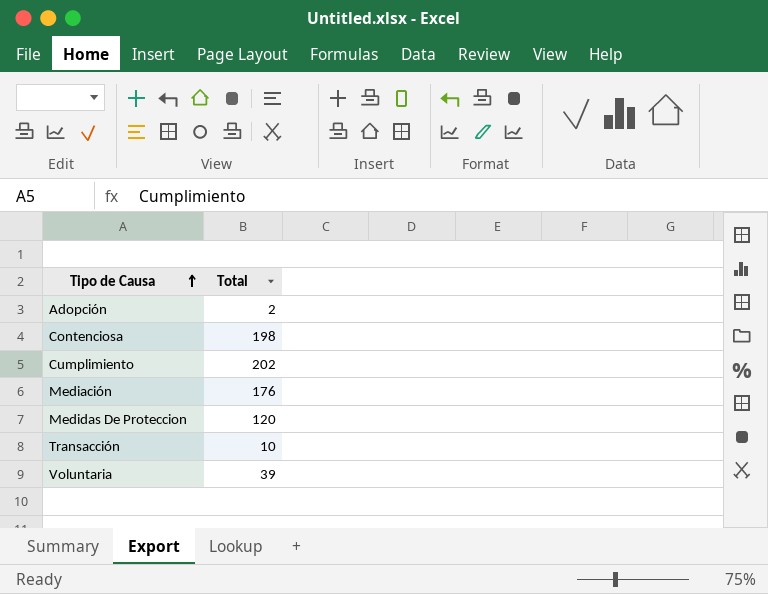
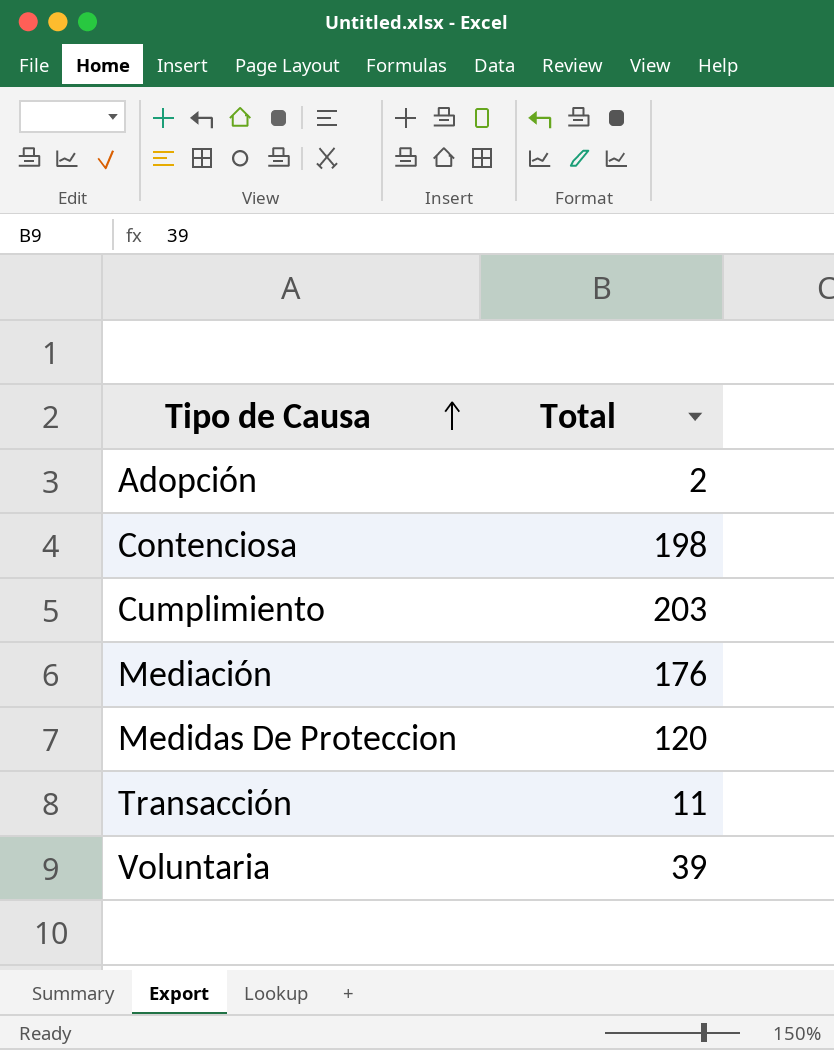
Cumplimiento | Total: 202 -> 203
Transacción | Total: 10 -> 11

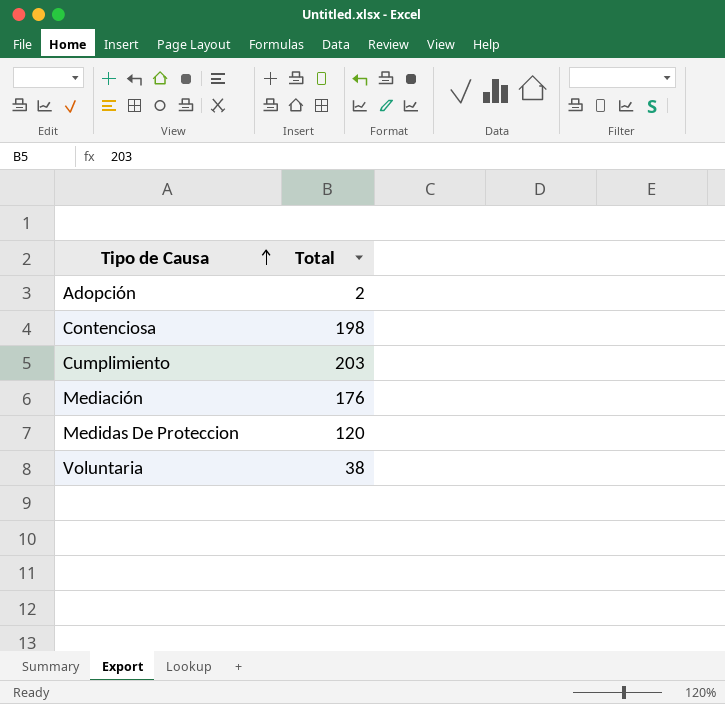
row Transacción: 11 -> none
Voluntaria | Total: 39 -> 38

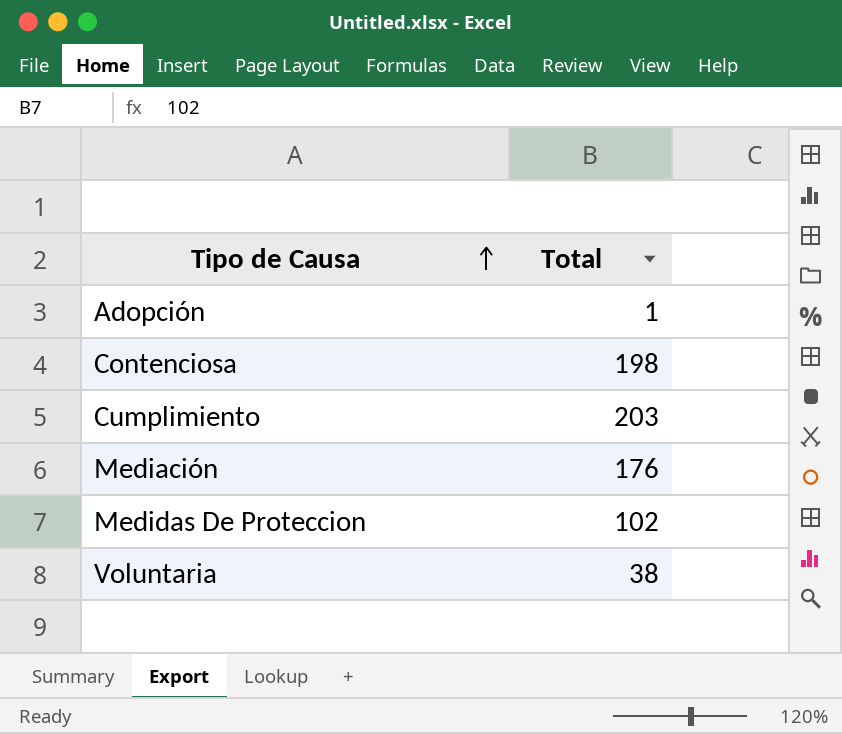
Adopción | Total: 2 -> 1
Medidas De Proteccion | Total: 120 -> 102

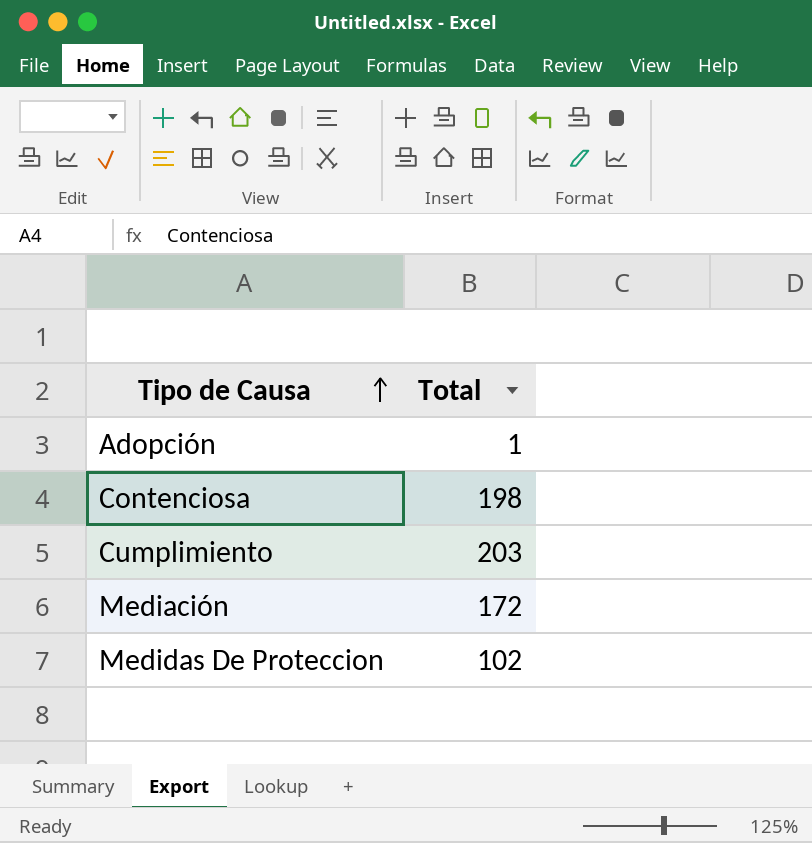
row Voluntaria: 38 -> none
Mediación | Total: 176 -> 172

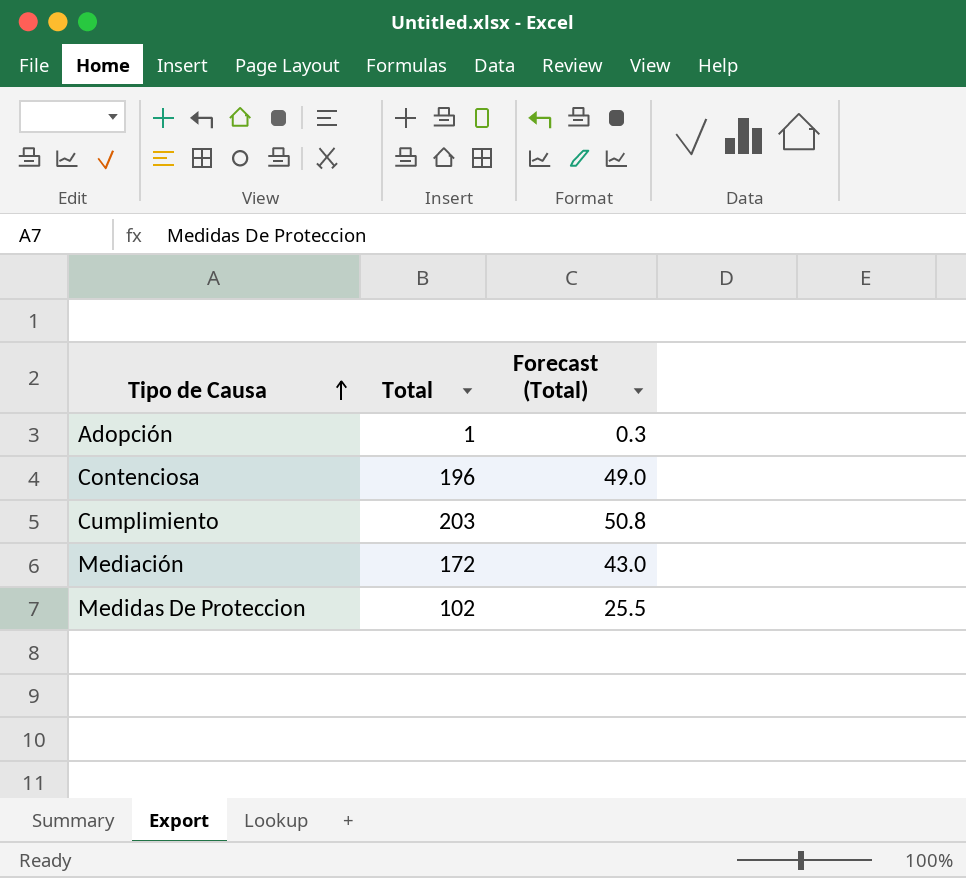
column Forecast (Total) | formula: none -> [Total] * 0.25
Contenciosa | Total: 198 -> 196

